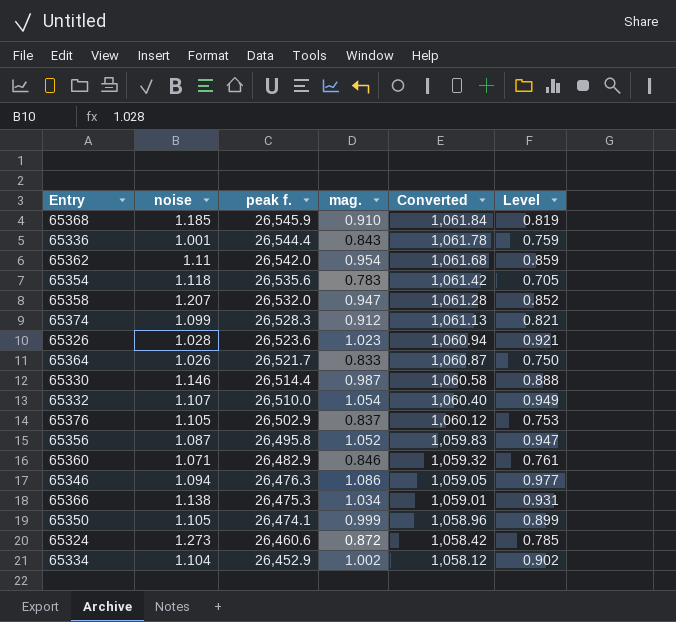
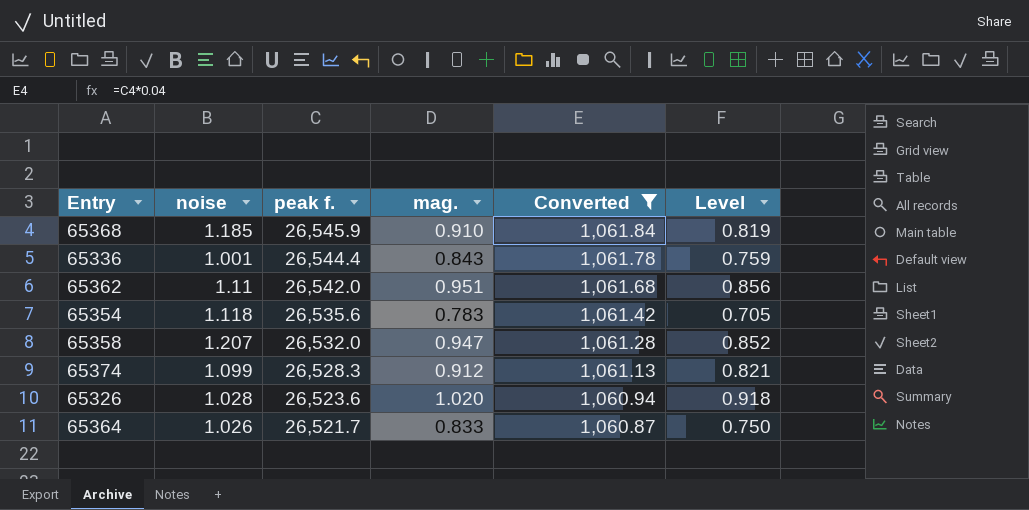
filter: none -> Converted >= 1,060.87
65362 | mag.: 0.954 -> 0.951
65362 | Level: 0.859 -> 0.856
65326 | mag.: 1.023 -> 1.020
65326 | Level: 0.921 -> 0.918

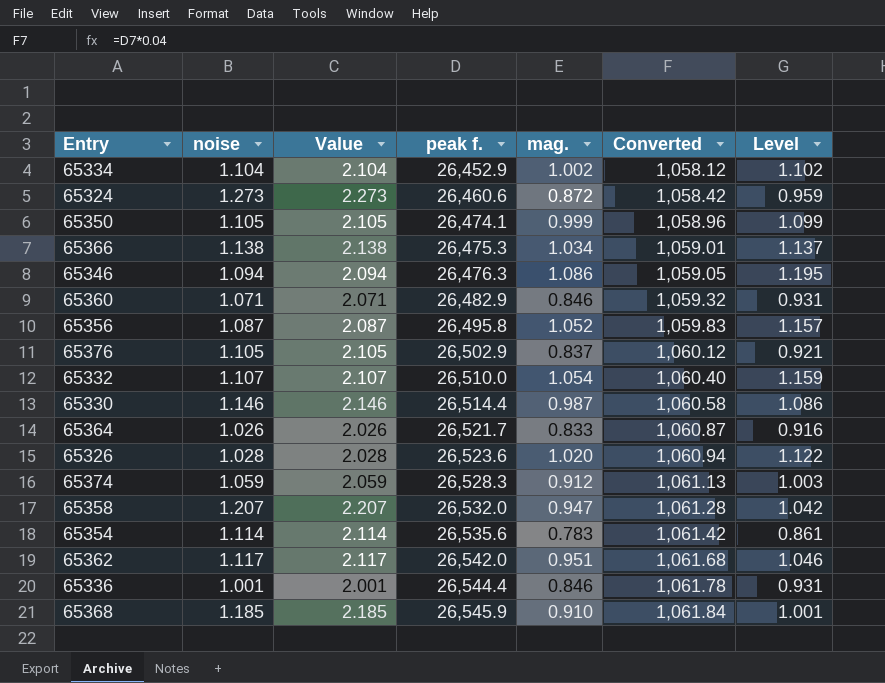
filter: Converted >= 1,060.87 -> none
row order: peak f. descending -> peak f. ascending
column Value | formula: none -> [noise] + 1
column Level | formula: [mag.] * 0.9 -> [mag.] * 1.1
65374 | noise: 1.099 -> 1.059
65354 | noise: 1.118 -> 1.114
65362 | noise: 1.11 -> 1.117
65336 | mag.: 0.843 -> 0.846

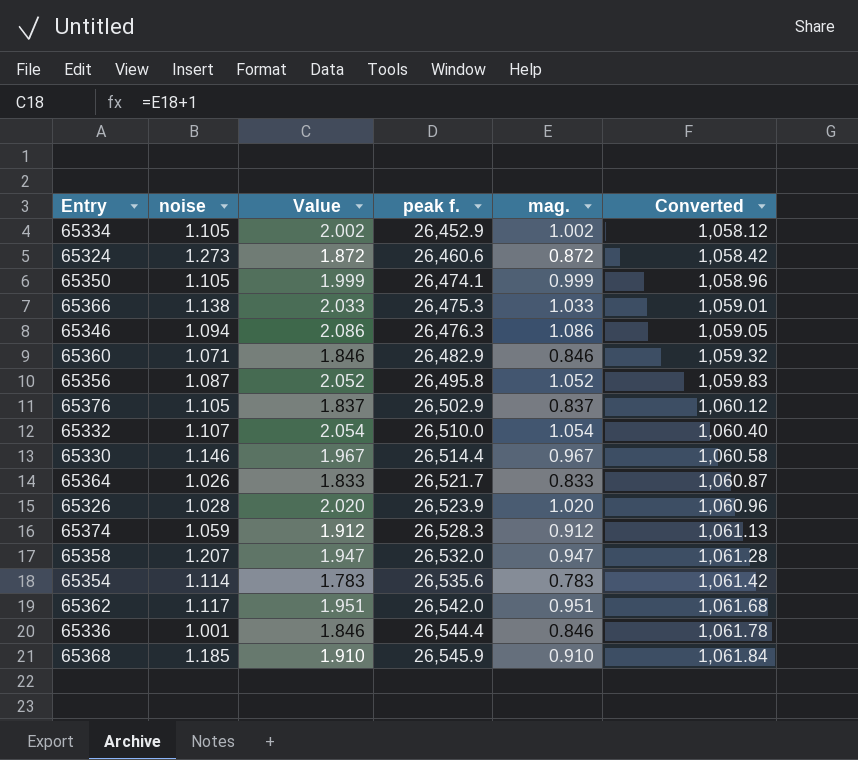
column Level | formula: [mag.] * 1.1 -> none
column Value | formula: [noise] + 1 -> [mag.] + 1
65334 | noise: 1.104 -> 1.105
65366 | mag.: 1.034 -> 1.033
65330 | mag.: 0.987 -> 0.967
65326 | peak f.: 26,523.6 -> 26,523.9
65326 | Converted: 1,060.94 -> 1,060.96

